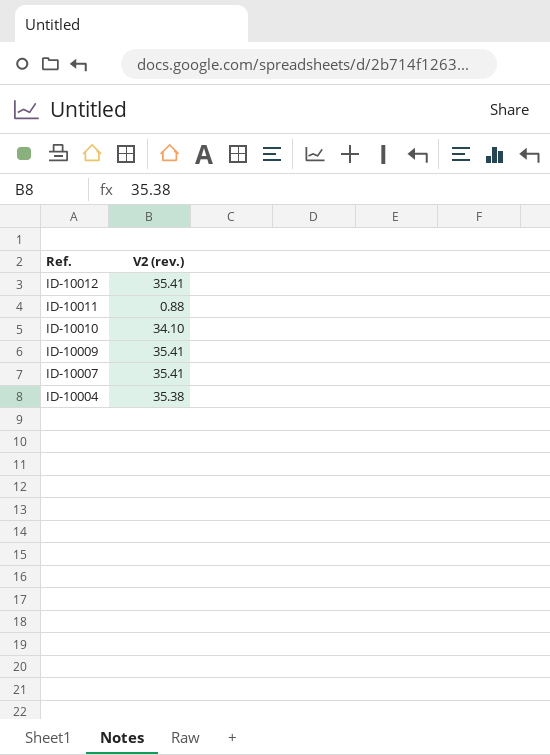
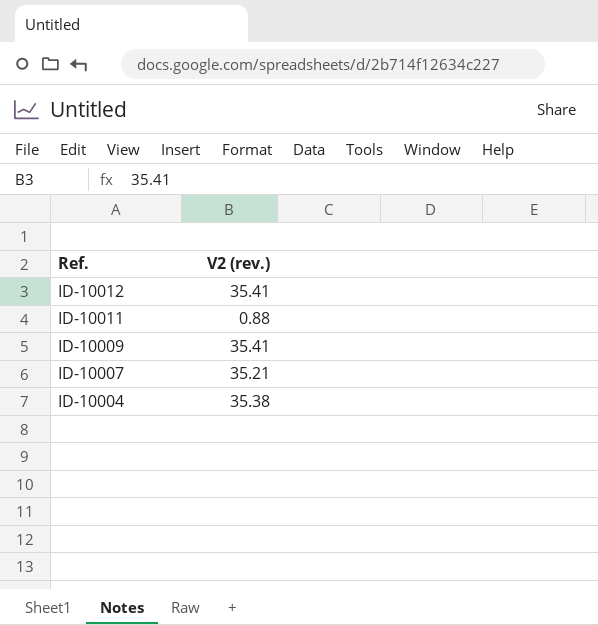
row ID-10010: 34.10 -> none
ID-10007 | V2 (rev.): 35.41 -> 35.21

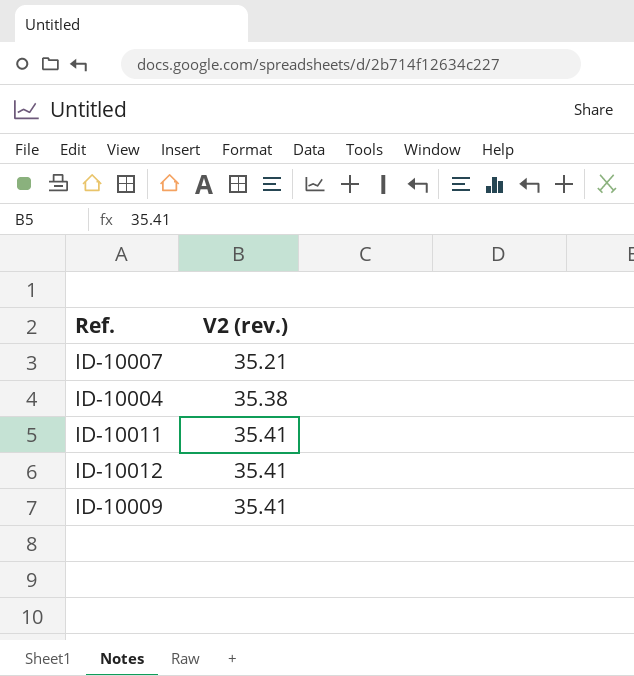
row order: Ref. descending -> V2 (rev.) ascending
ID-10011 | V2 (rev.): 0.88 -> 35.41

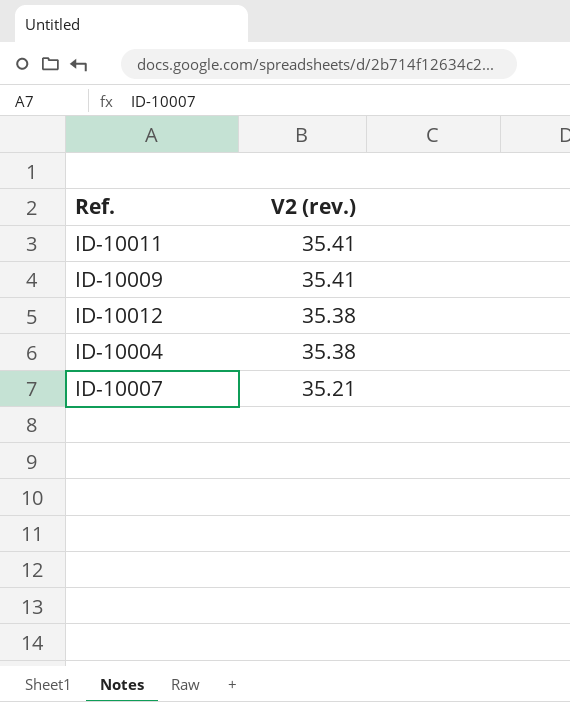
row order: V2 (rev.) ascending -> V2 (rev.) descending
ID-10012 | V2 (rev.): 35.41 -> 35.38

